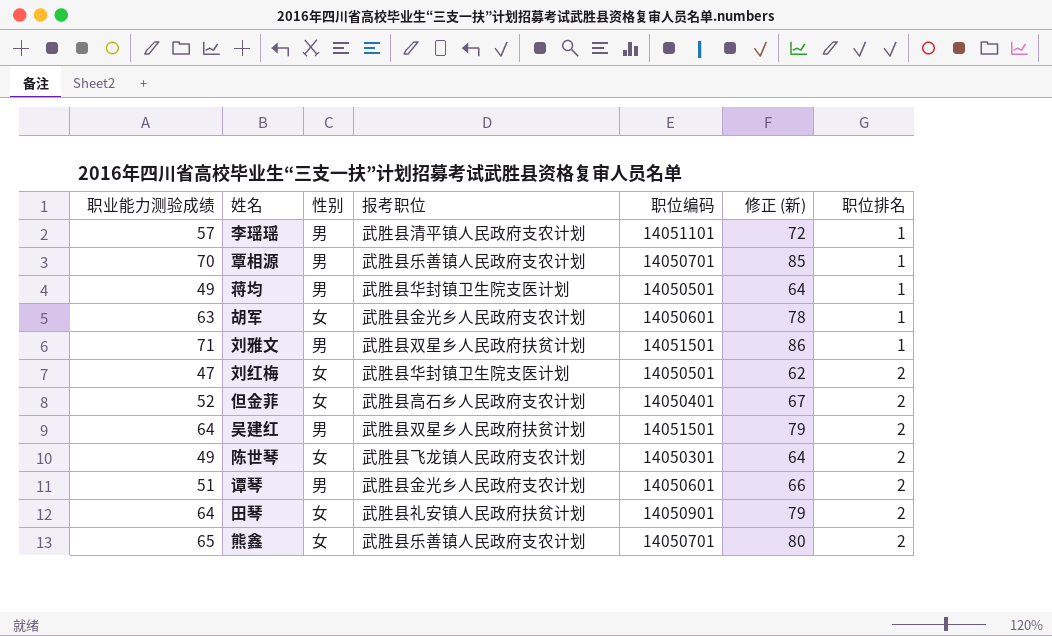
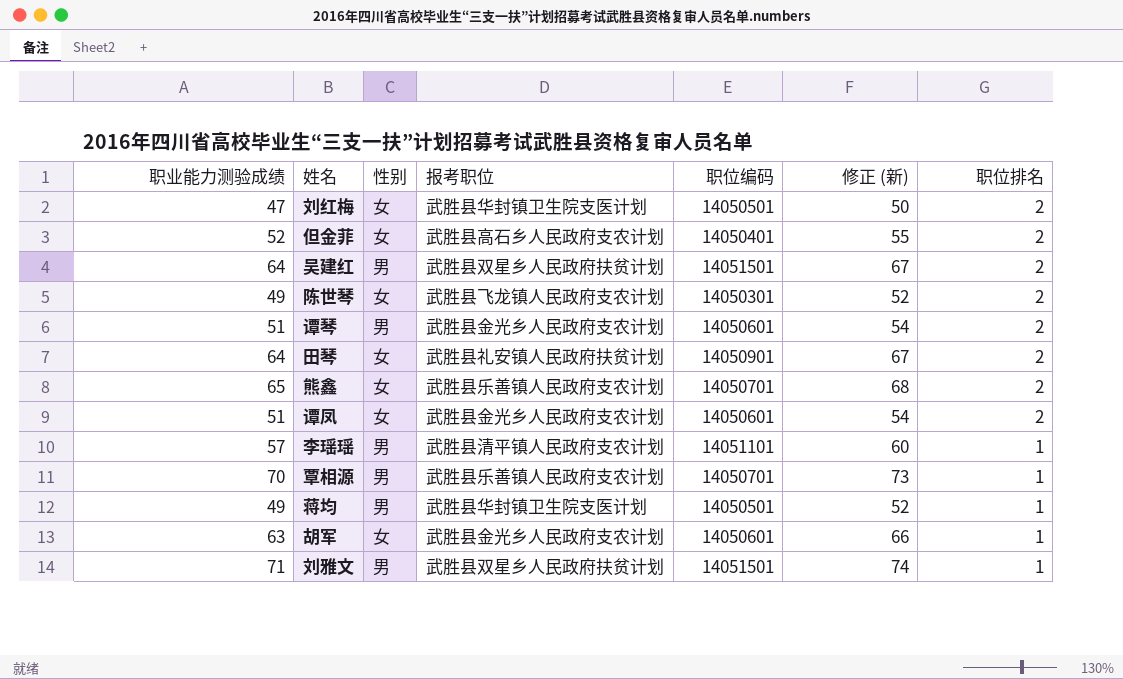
row order: 职位排名 ascending -> 职位排名 descending
column 修正 (新) | formula: [职业能力测验成绩] + 15 -> [职业能力测验成绩] + 3
row 谭凤: none -> 51 | 女 | 武胜县金光乡人民政府支农计划 | 14050601 | 54 | 2

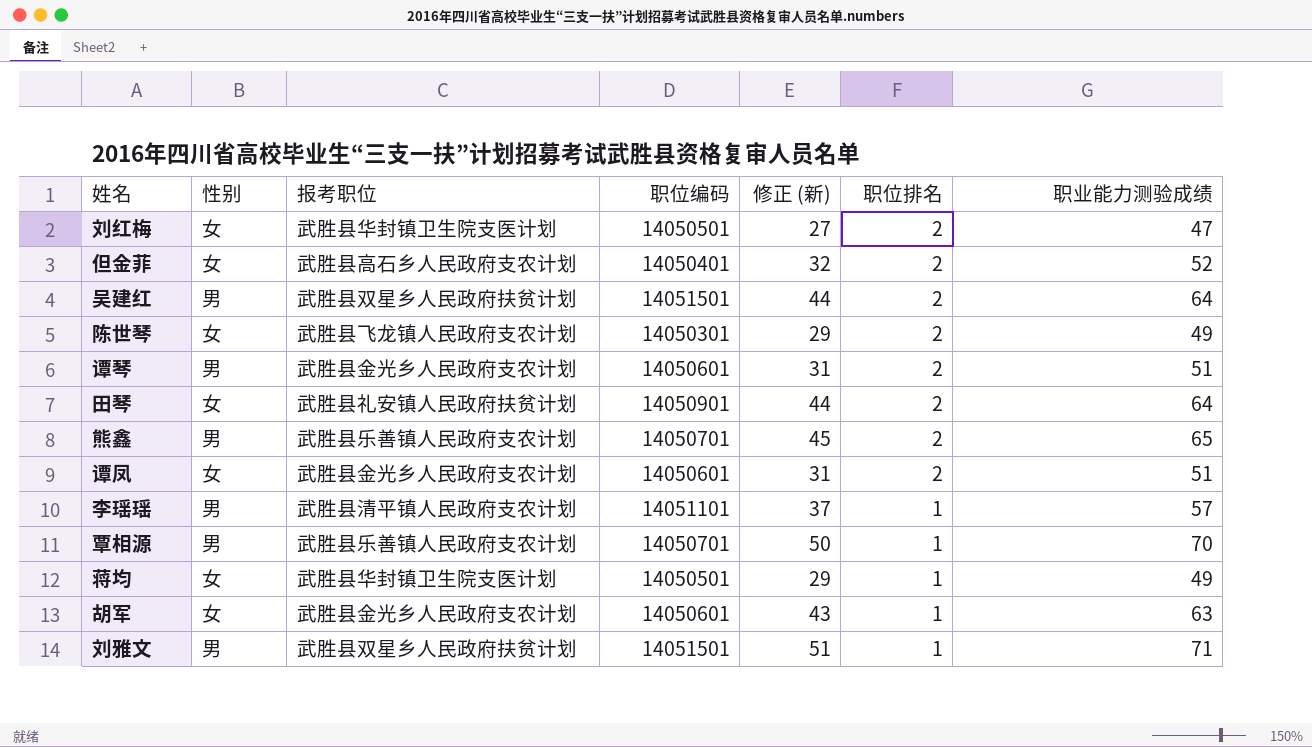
column 修正 (新) | formula: [职业能力测验成绩] + 3 -> [职业能力测验成绩] - 20
column 职业能力测验成绩 | position: 1 -> 7
熊鑫 | 性别: 女 -> 男
蒋均 | 性别: 男 -> 女

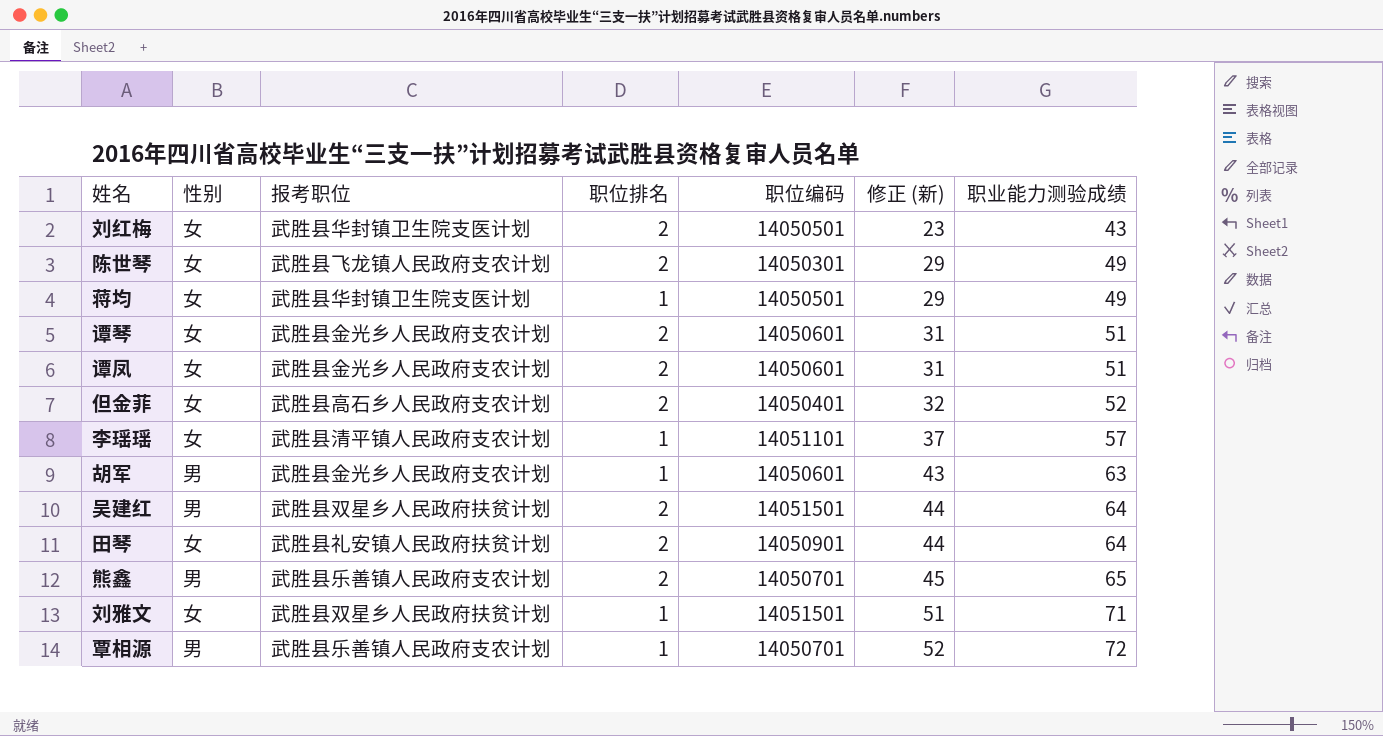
row order: 职位排名 descending -> 修正 (新) ascending
column 职位排名 | position: 6 -> 4
刘红梅 | 修正 (新): 27 -> 23
刘红梅 | 职业能力测验成绩: 47 -> 43
谭琴 | 性别: 男 -> 女
李瑶瑶 | 性别: 男 -> 女
胡军 | 性别: 女 -> 男
刘雅文 | 性别: 男 -> 女
覃相源 | 修正 (新): 50 -> 52
覃相源 | 职业能力测验成绩: 70 -> 72

